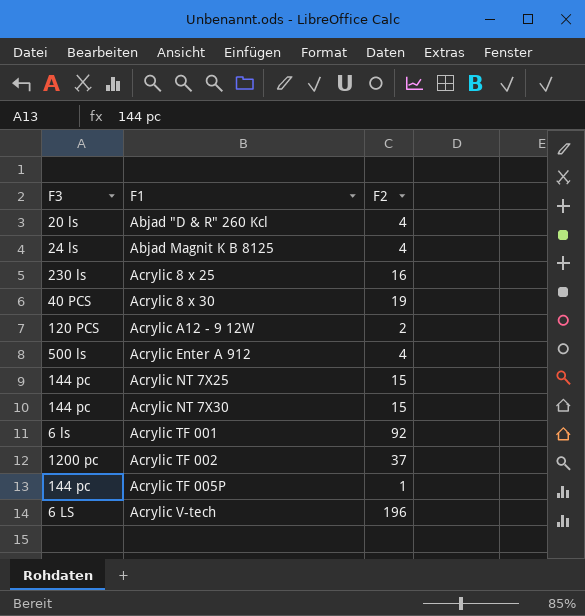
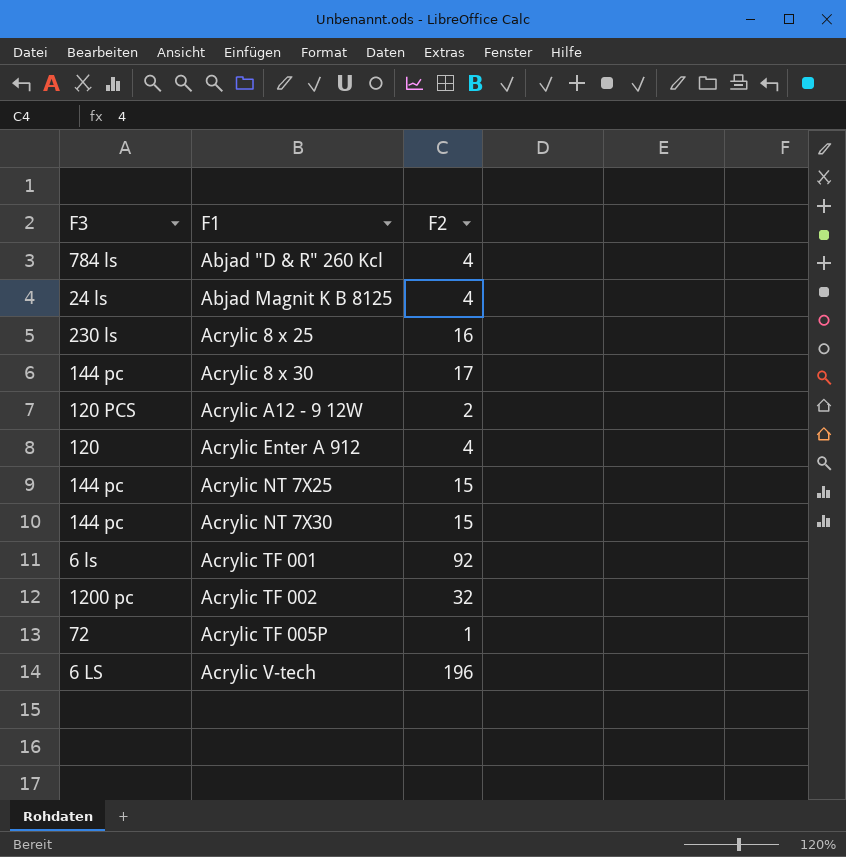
Abjad "D & R" 260 Kcl | F3: 20 ls -> 784 ls
Acrylic 8 x 30 | F3: 40 PCS -> 144 pc
Acrylic 8 x 30 | F2: 19 -> 17
Acrylic Enter A 912 | F3: 500 ls -> 120
Acrylic TF 002 | F2: 37 -> 32
Acrylic TF 005P | F3: 144 pc -> 72

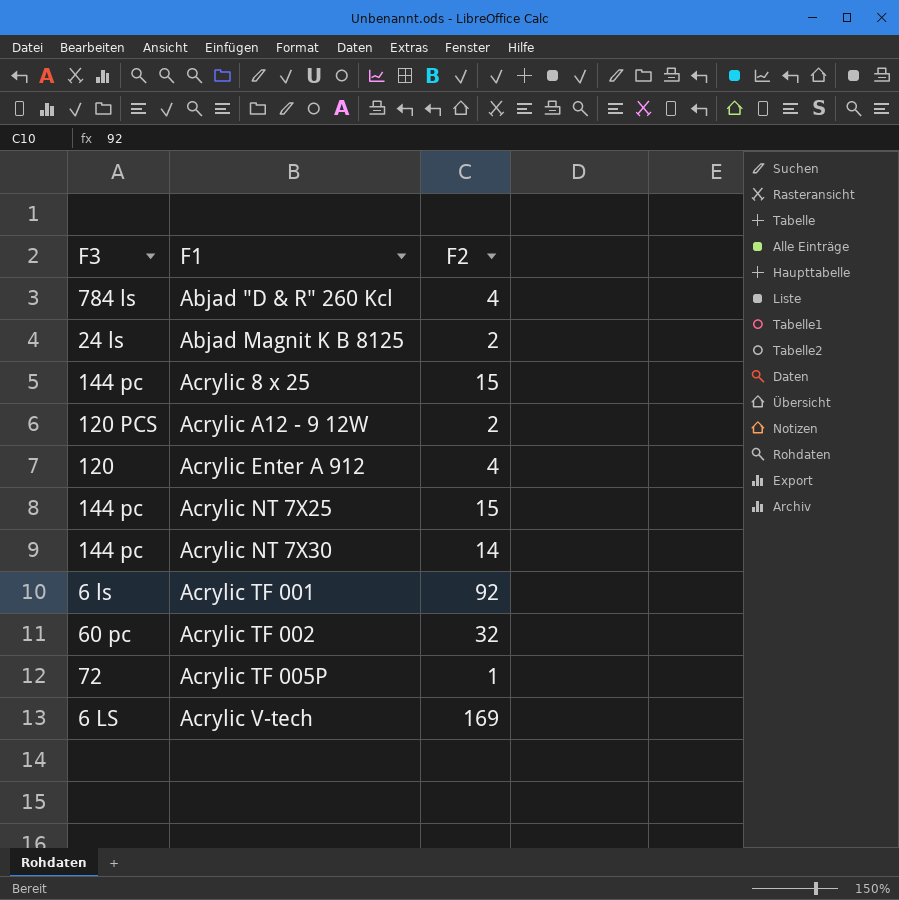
row Acrylic 8 x 30: 144 pc | 17 -> none
Abjad Magnit K B 8125 | F2: 4 -> 2
Acrylic 8 x 25 | F3: 230 ls -> 144 pc
Acrylic 8 x 25 | F2: 16 -> 15
Acrylic NT 7X30 | F2: 15 -> 14
Acrylic TF 002 | F3: 1200 pc -> 60 pc
Acrylic V-tech | F2: 196 -> 169

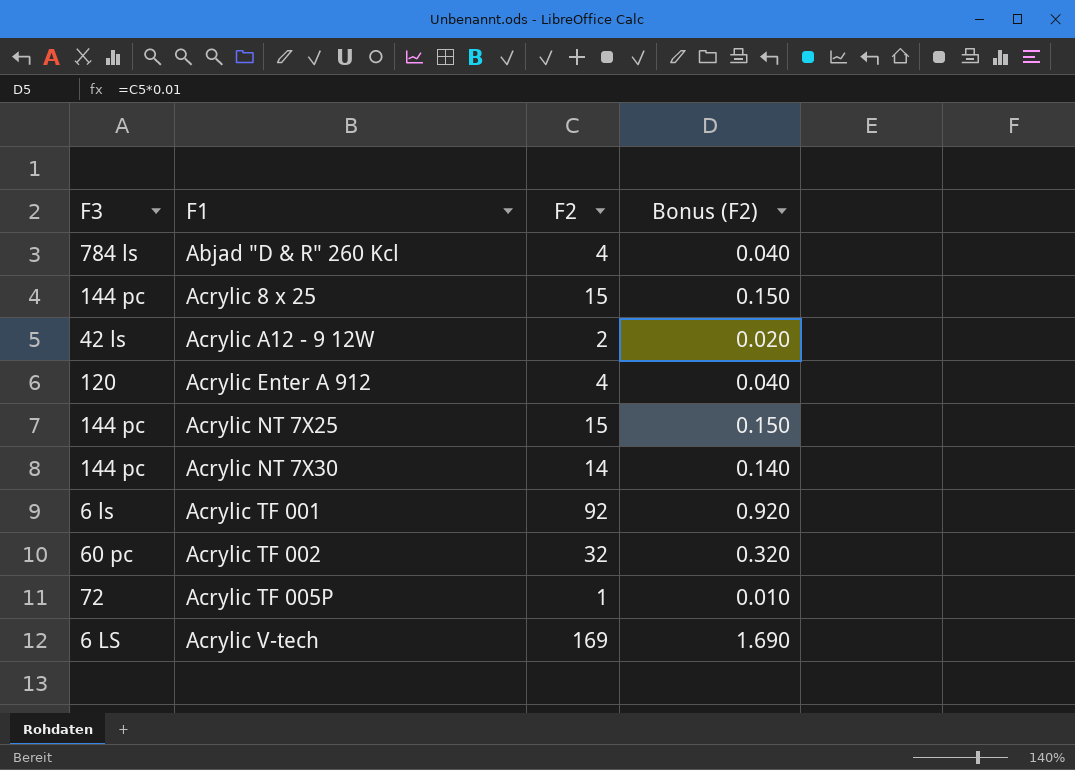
column Bonus (F2) | formula: none -> [F2] * 0.01
row Abjad Magnit K B 8125: 24 ls | 2 -> none
Acrylic A12 - 9 12W | F3: 120 PCS -> 42 ls

